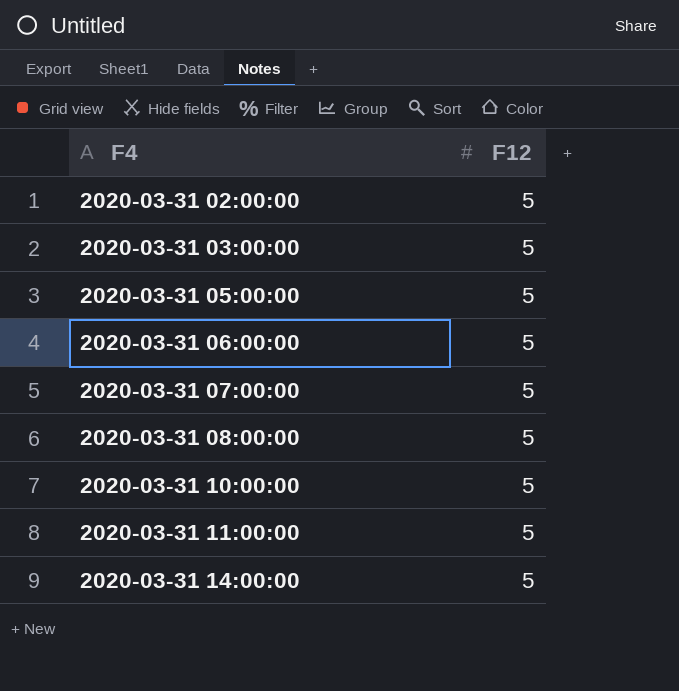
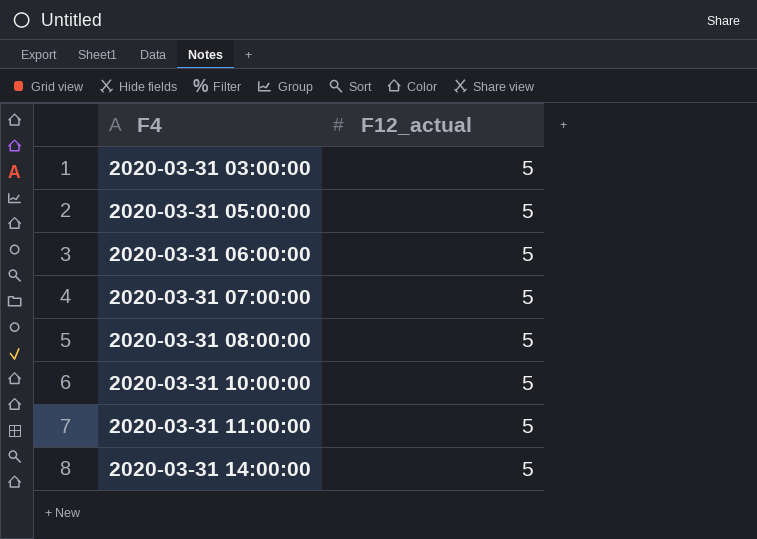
column name: F12 -> F12_actual
row 2020-03-31 02:00:00: 5 -> none

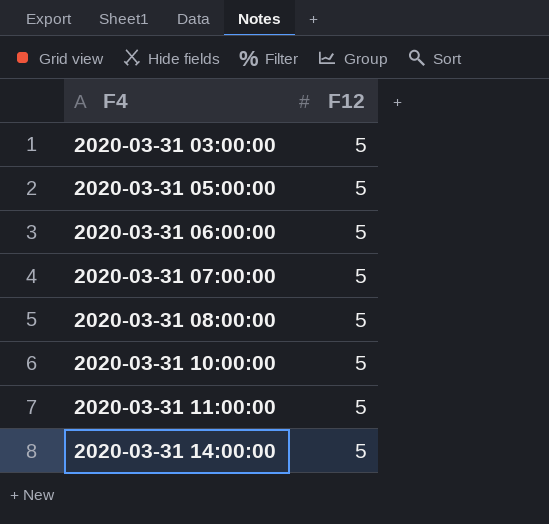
column name: F12_actual -> F12

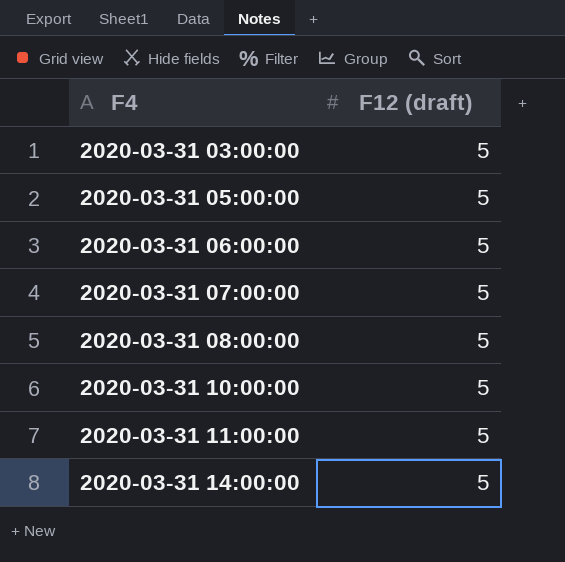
column name: F12 -> F12 (draft)

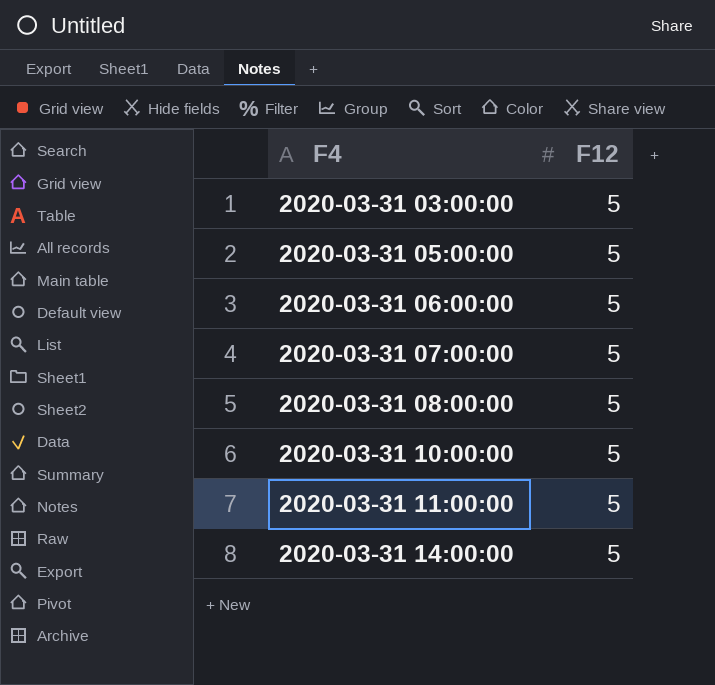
column name: F12 (draft) -> F12

